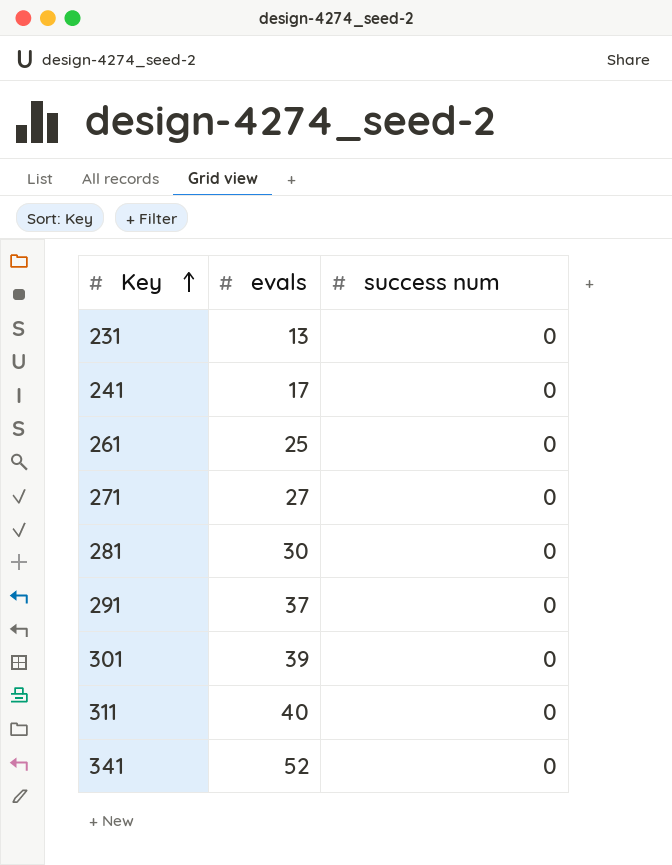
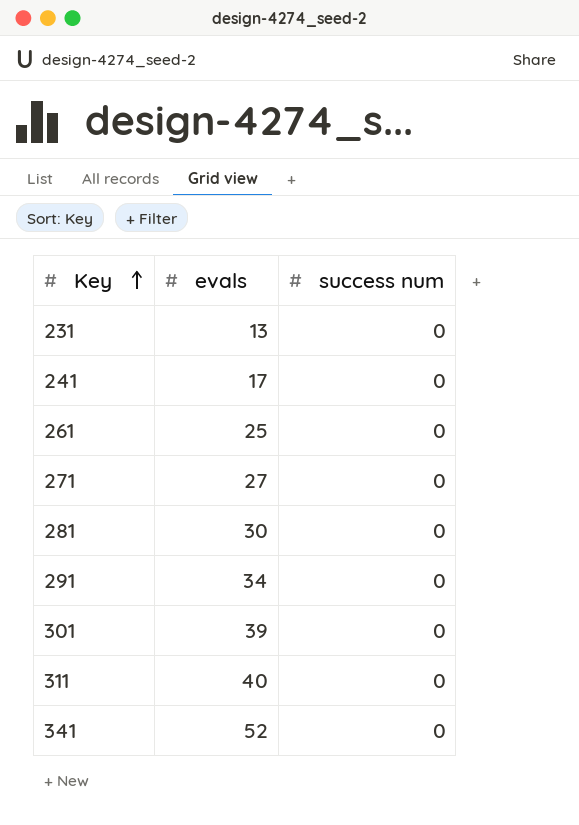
291 | evals: 37 -> 34

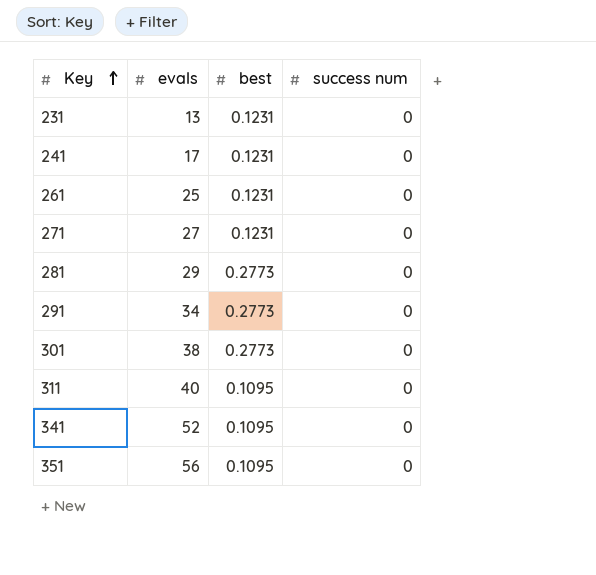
column best | position: none -> 3
281 | evals: 30 -> 29
301 | evals: 39 -> 38
row 351: none -> 56 | 0.1095 | 0

